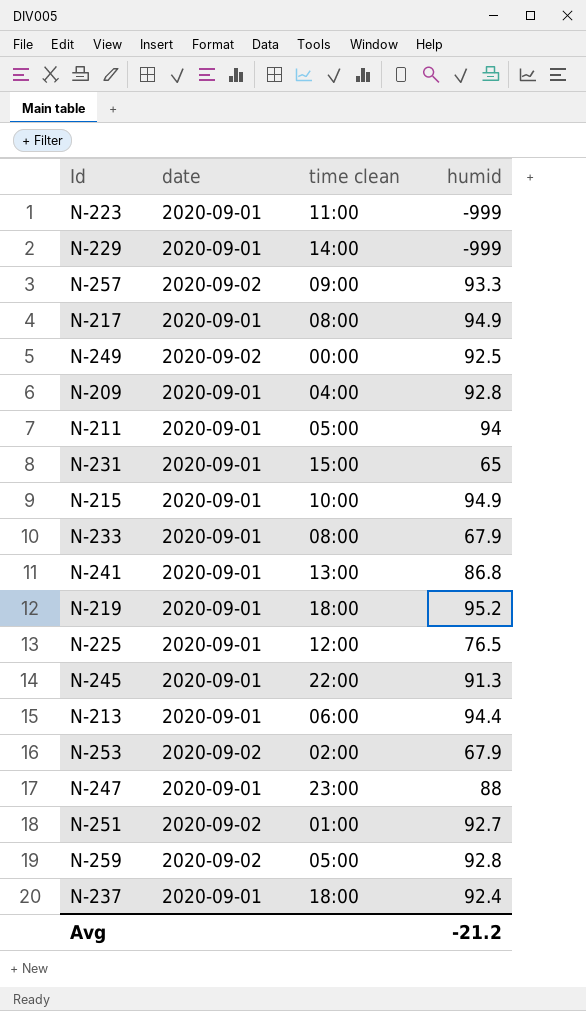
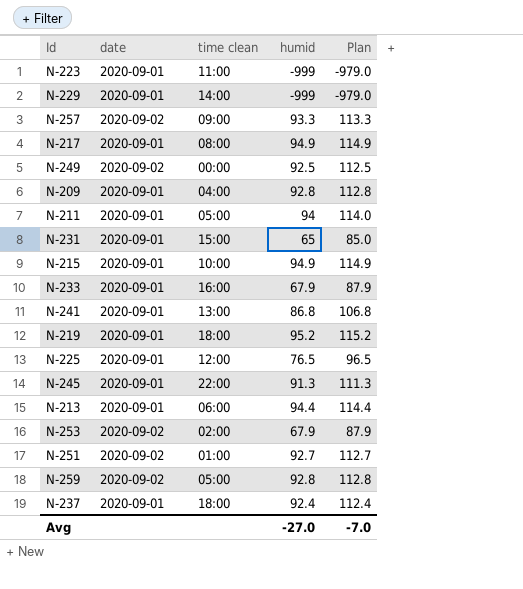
column Plan | formula: none -> [humid] + 20
row N-247: 2020-09-01 | 23:00 | 88 -> none
N-233 | time clean: 08:00 -> 16:00
Avg | humid: -21.2 -> -27.0

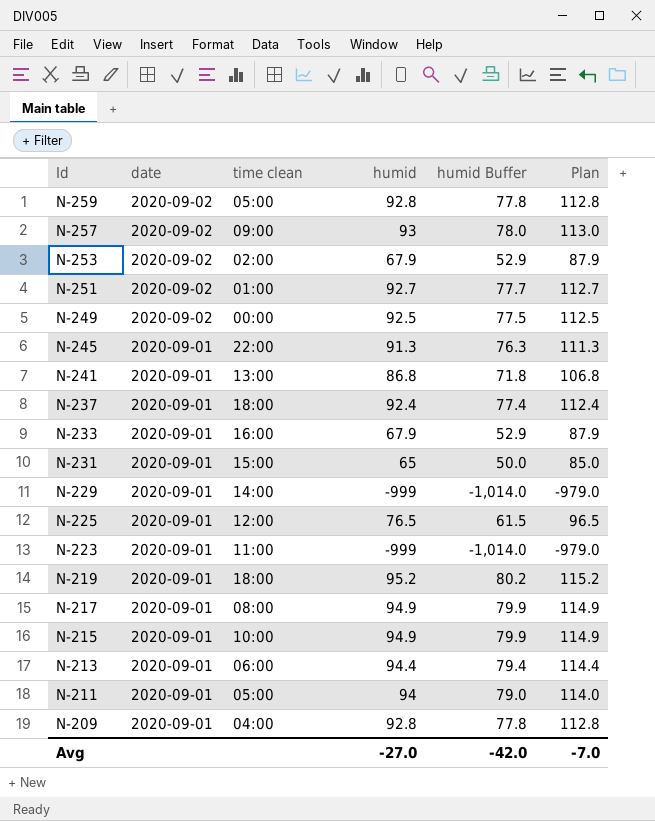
row order: none -> Id descending
column humid Buffer | formula: none -> [humid] - 15
N-257 | humid: 93.3 -> 93
N-257 | Plan: 113.3 -> 113.0

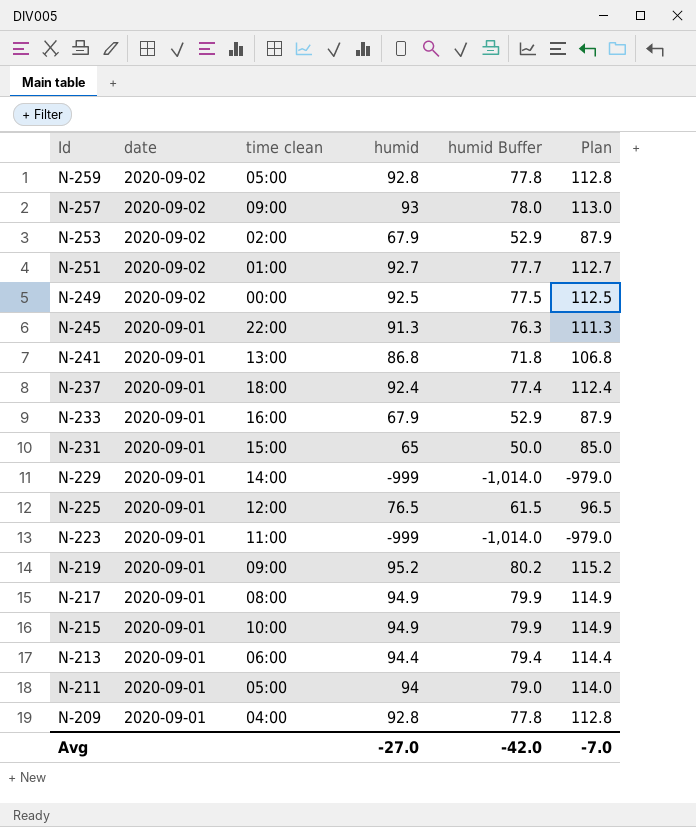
N-219 | time clean: 18:00 -> 09:00

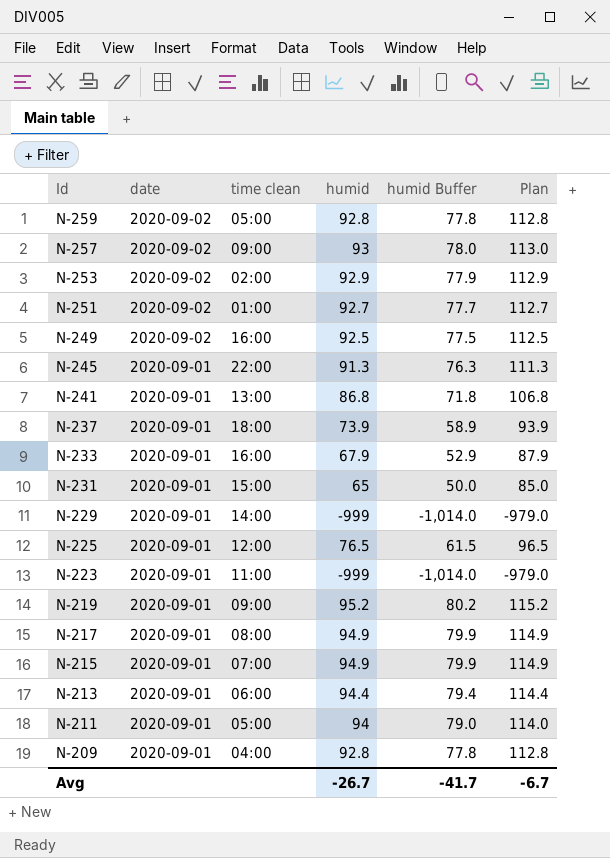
N-253 | humid: 67.9 -> 92.9
N-253 | humid Buffer: 52.9 -> 77.9
N-253 | Plan: 87.9 -> 112.9
N-249 | time clean: 00:00 -> 16:00
N-237 | humid: 92.4 -> 73.9
N-237 | humid Buffer: 77.4 -> 58.9
N-237 | Plan: 112.4 -> 93.9
N-215 | time clean: 10:00 -> 07:00
Avg | humid: -27.0 -> -26.7
Avg | humid Buffer: -42.0 -> -41.7
Avg | Plan: -7.0 -> -6.7

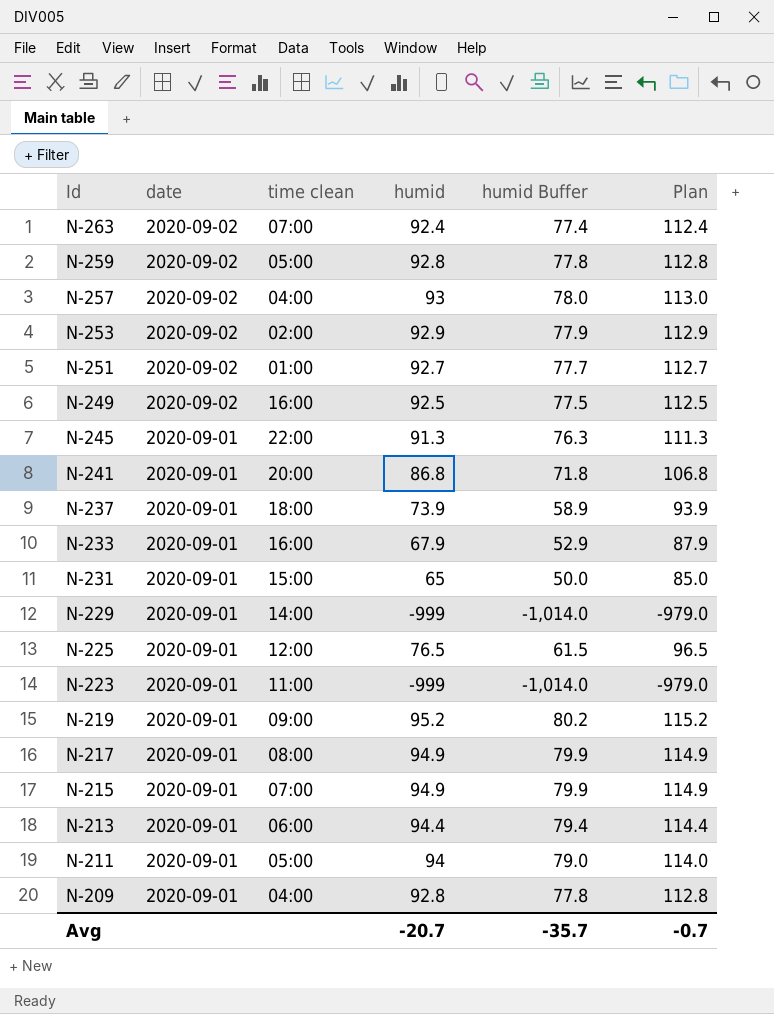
row N-263: none -> 2020-09-02 | 07:00 | 92.4 | 77.4 | 112.4
N-257 | time clean: 09:00 -> 04:00
N-241 | time clean: 13:00 -> 20:00
Avg | humid: -26.7 -> -20.7
Avg | humid Buffer: -41.7 -> -35.7
Avg | Plan: -6.7 -> -0.7

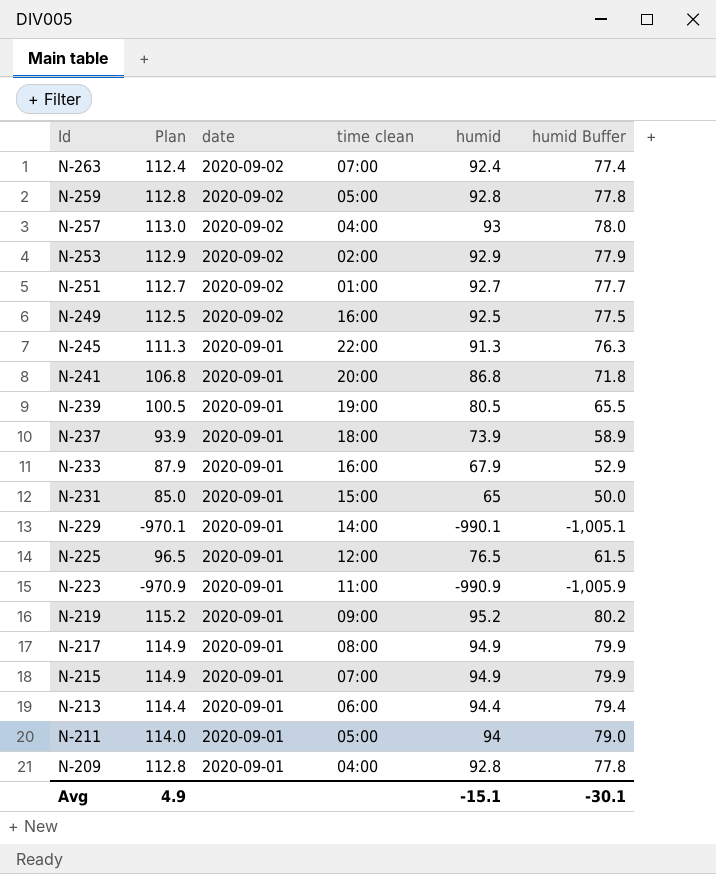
column Plan | position: 6 -> 2
row N-239: none -> 100.5 | 2020-09-01 | 19:00 | 80.5 | 65.5
N-229 | Plan: -979.0 -> -970.1
N-229 | humid: -999 -> -990.1
N-229 | humid Buffer: -1,014.0 -> -1,005.1
N-223 | Plan: -979.0 -> -970.9
N-223 | humid: -999 -> -990.9
N-223 | humid Buffer: -1,014.0 -> -1,005.9
Avg | Plan: -0.7 -> 4.9
Avg | humid: -20.7 -> -15.1
Avg | humid Buffer: -35.7 -> -30.1

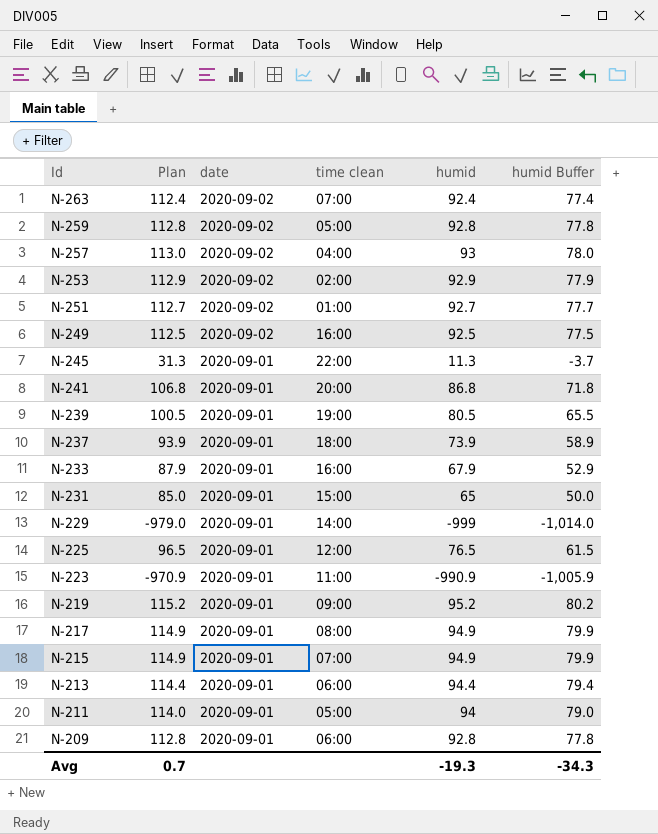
N-245 | Plan: 111.3 -> 31.3
N-245 | humid: 91.3 -> 11.3
N-245 | humid Buffer: 76.3 -> -3.7
N-229 | Plan: -970.1 -> -979.0
N-229 | humid: -990.1 -> -999
N-229 | humid Buffer: -1,005.1 -> -1,014.0
N-209 | time clean: 04:00 -> 06:00
Avg | Plan: 4.9 -> 0.7
Avg | humid: -15.1 -> -19.3
Avg | humid Buffer: -30.1 -> -34.3

